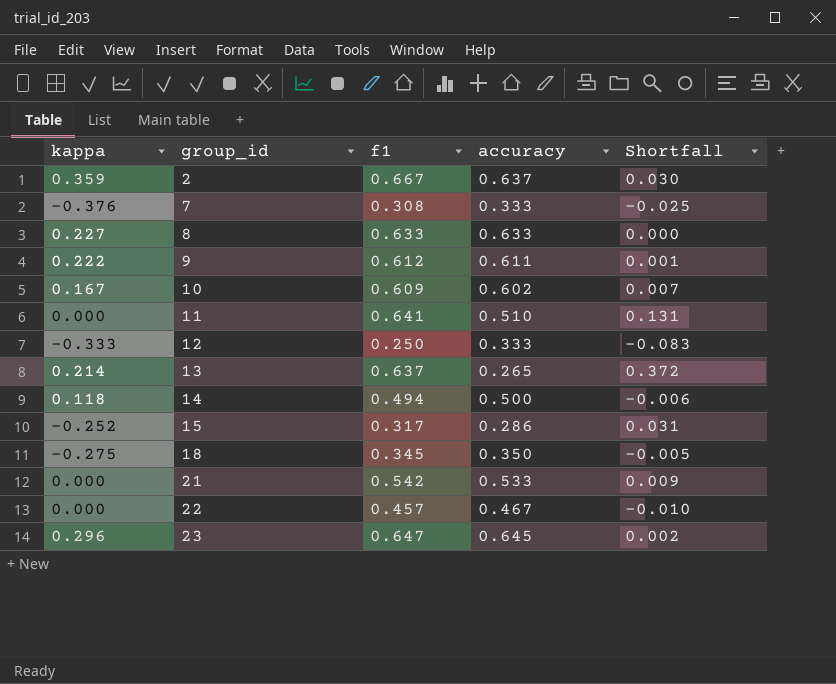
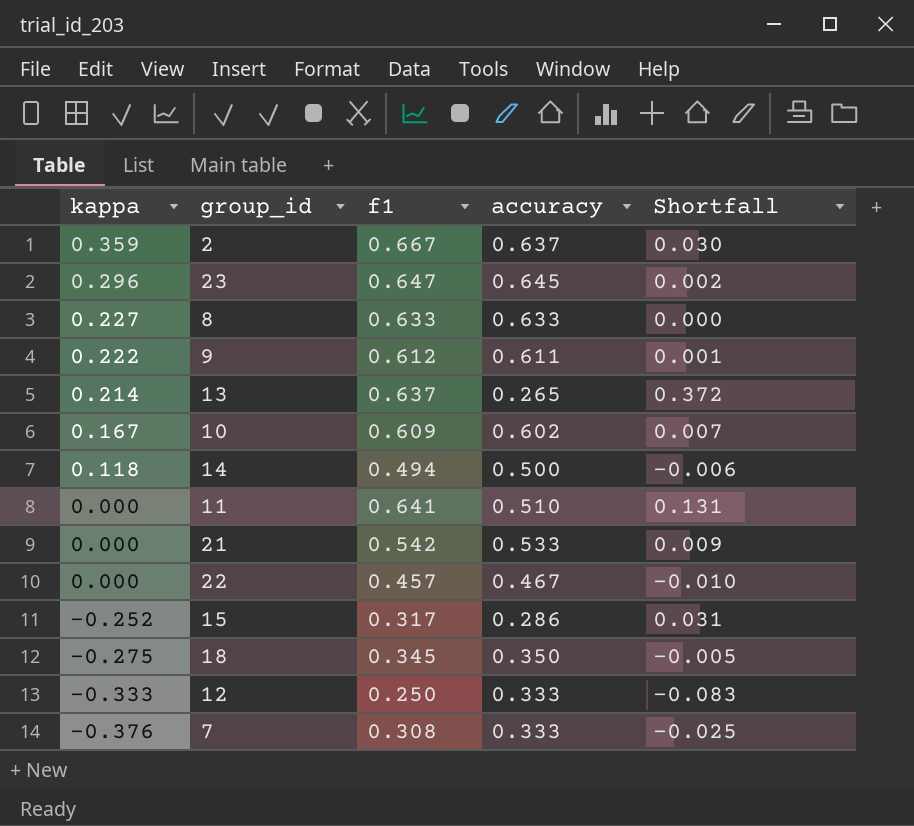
row order: group_id ascending -> kappa descending

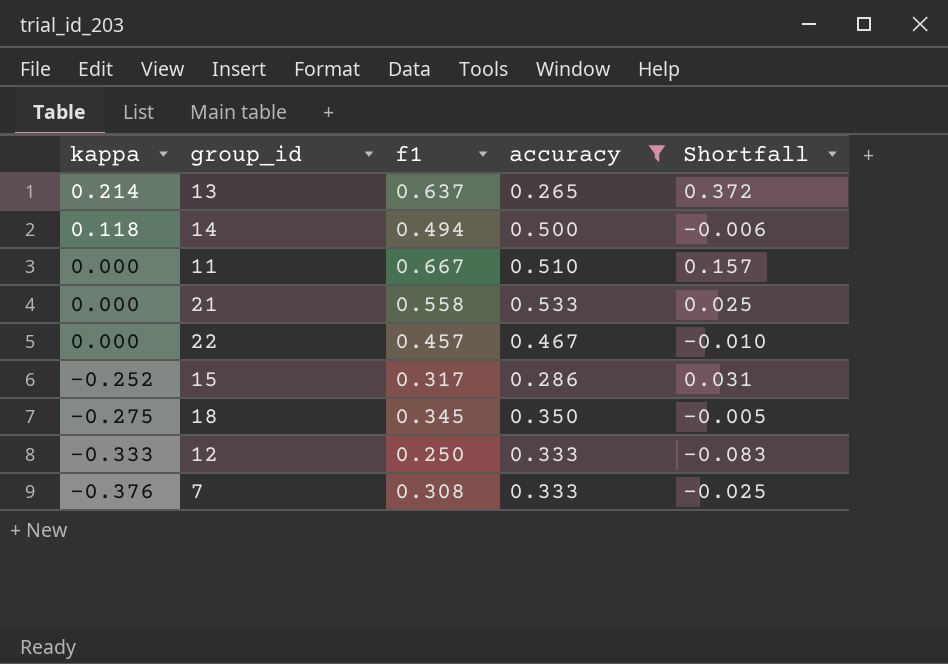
filter: none -> accuracy <= 0.533
11 | f1: 0.641 -> 0.667
11 | Shortfall: 0.131 -> 0.157
21 | f1: 0.542 -> 0.558
21 | Shortfall: 0.009 -> 0.025

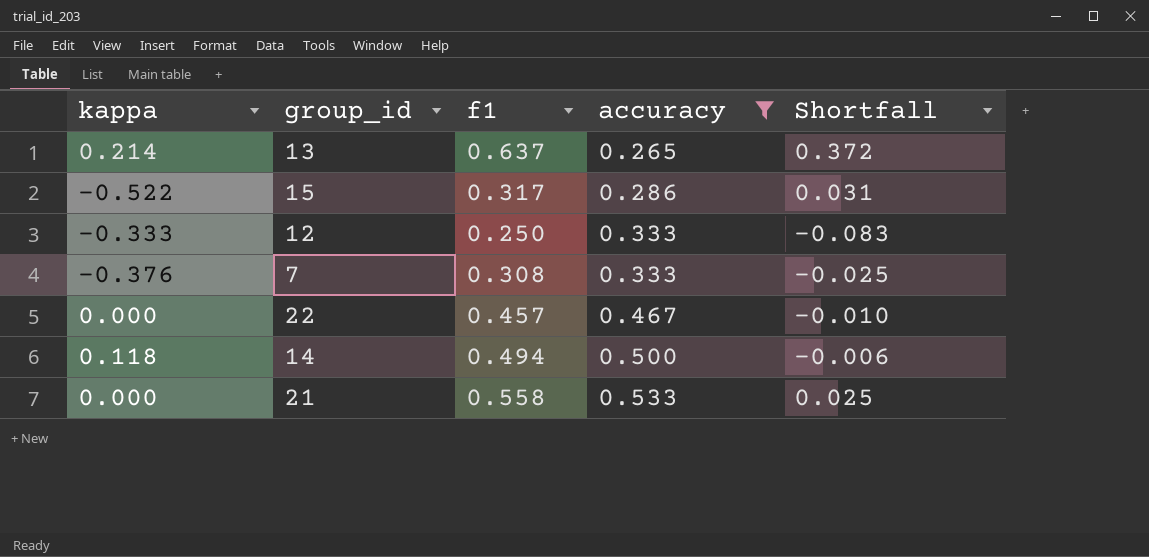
row order: kappa descending -> accuracy ascending
row 11: 0.000 | 0.667 | 0.510 | 0.157 -> none
row 18: -0.275 | 0.345 | 0.350 | -0.005 -> none
15 | kappa: -0.252 -> -0.522

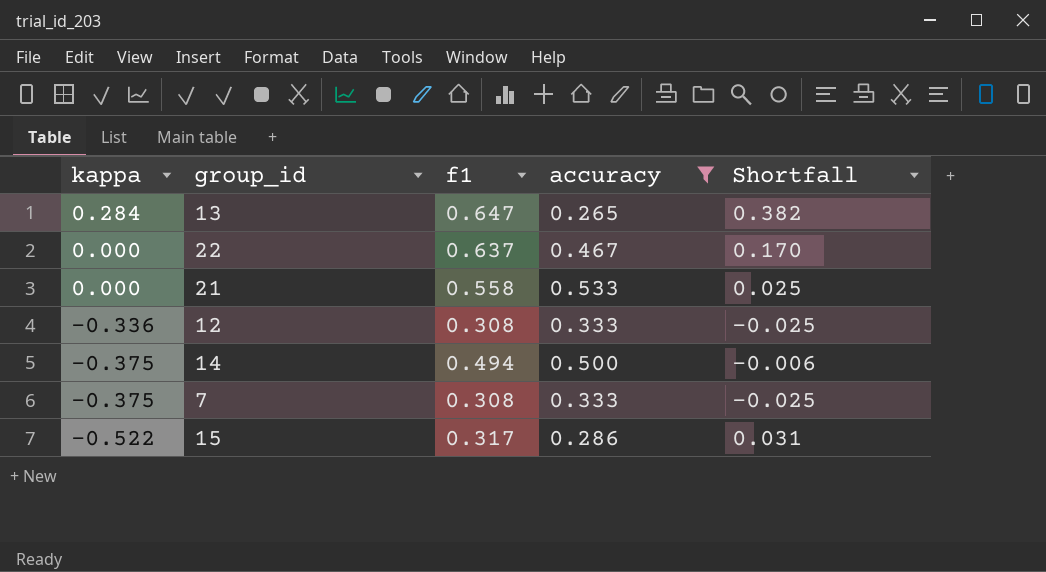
row order: accuracy ascending -> kappa descending
13 | kappa: 0.214 -> 0.284
13 | f1: 0.637 -> 0.647
13 | Shortfall: 0.372 -> 0.382
22 | f1: 0.457 -> 0.637
22 | Shortfall: -0.010 -> 0.170
12 | kappa: -0.333 -> -0.336
12 | f1: 0.250 -> 0.308
12 | Shortfall: -0.083 -> -0.025
14 | kappa: 0.118 -> -0.375
7 | kappa: -0.376 -> -0.375

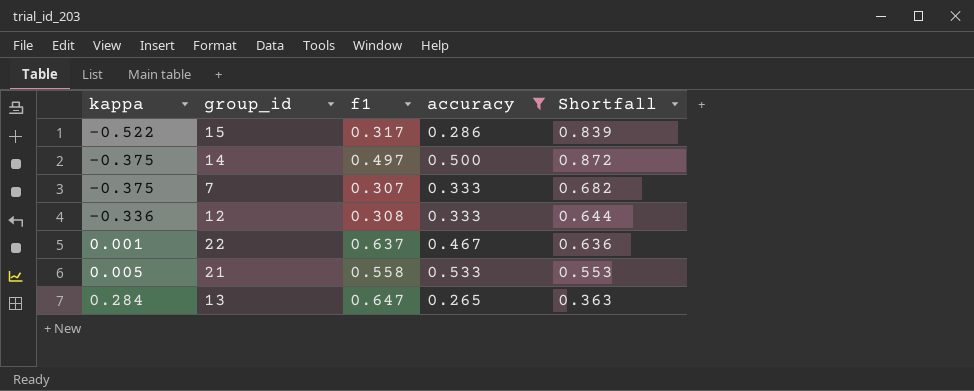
row order: kappa descending -> kappa ascending
column Shortfall | formula: [f1] - [accuracy] -> [f1] - [kappa]
14 | f1: 0.494 -> 0.497
7 | f1: 0.308 -> 0.307
22 | kappa: 0.000 -> 0.001
21 | kappa: 0.000 -> 0.005

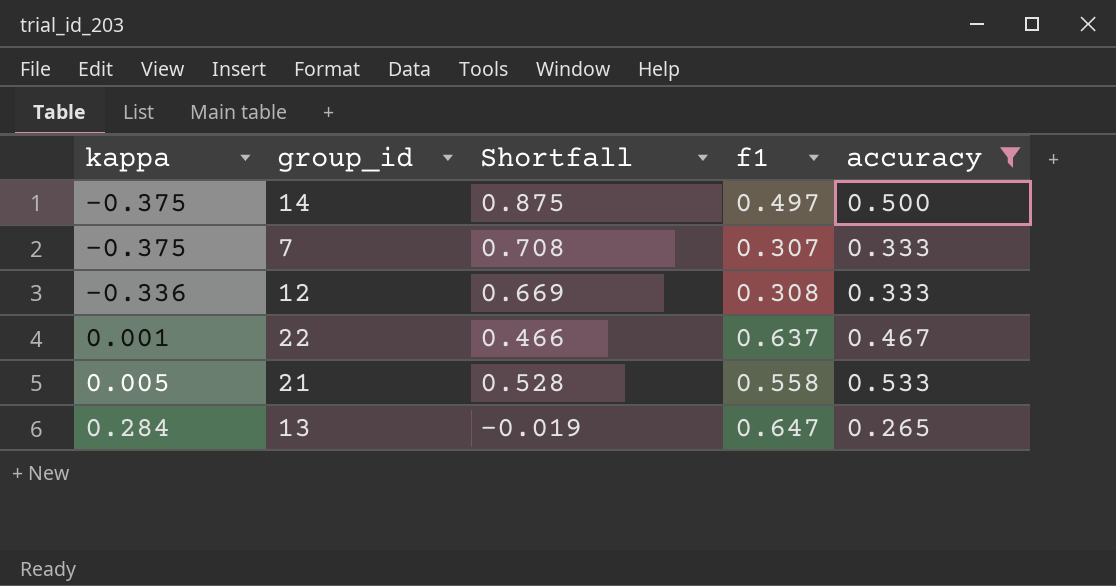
column Shortfall | formula: [f1] - [kappa] -> [accuracy] - [kappa]
column Shortfall | position: 5 -> 3
row 15: -0.522 | 0.317 | 0.286 | 0.839 -> none

